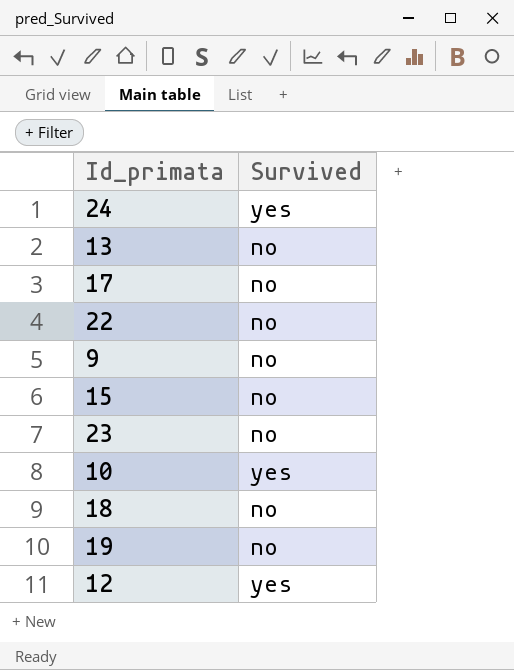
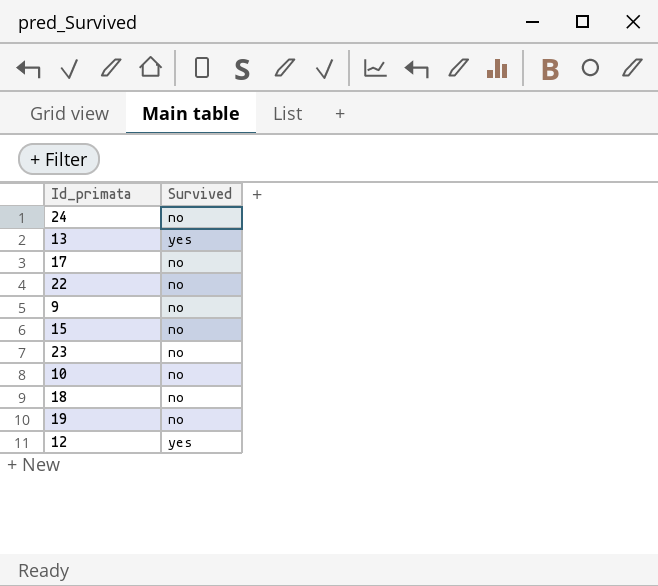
24 | Survived: yes -> no
13 | Survived: no -> yes
10 | Survived: yes -> no

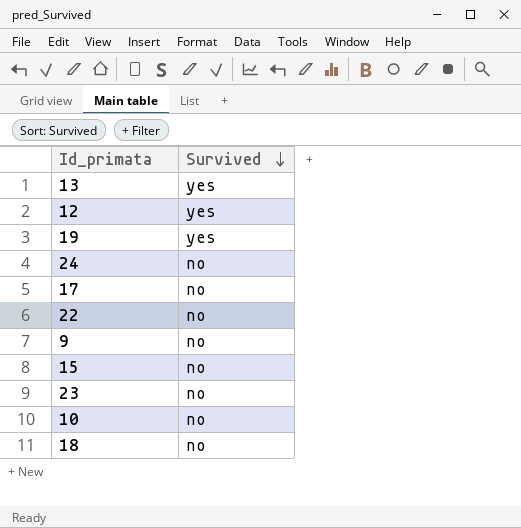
row order: none -> Survived descending
19 | Survived: no -> yes

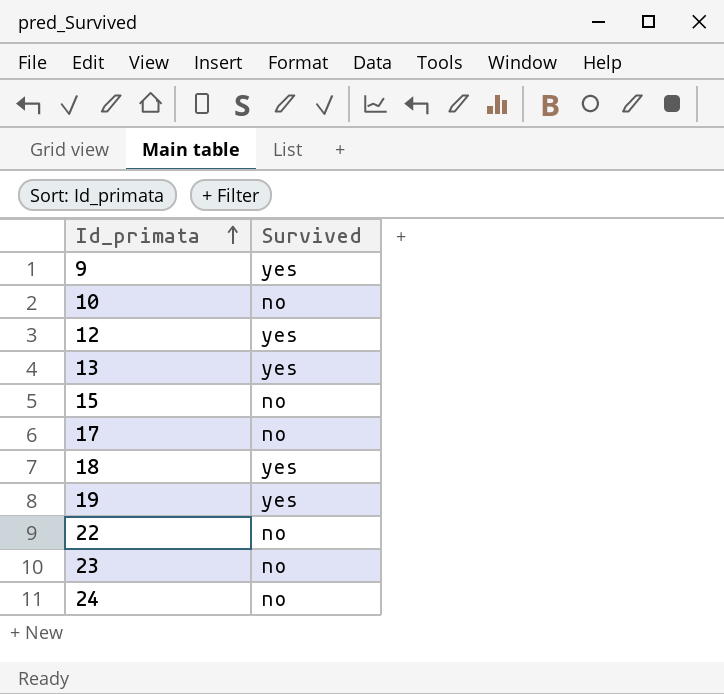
row order: Survived descending -> Id_primata ascending
9 | Survived: no -> yes
18 | Survived: no -> yes

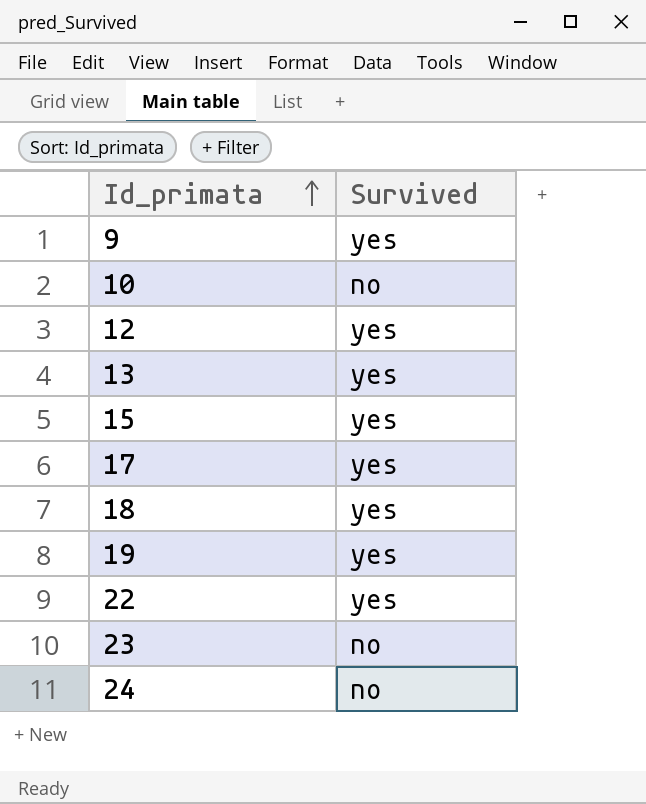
15 | Survived: no -> yes
17 | Survived: no -> yes
22 | Survived: no -> yes

